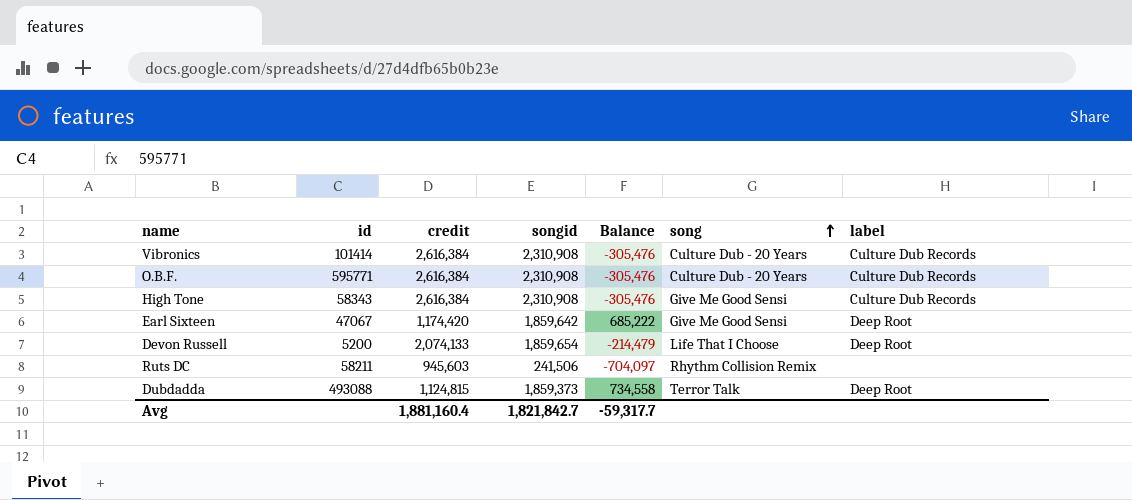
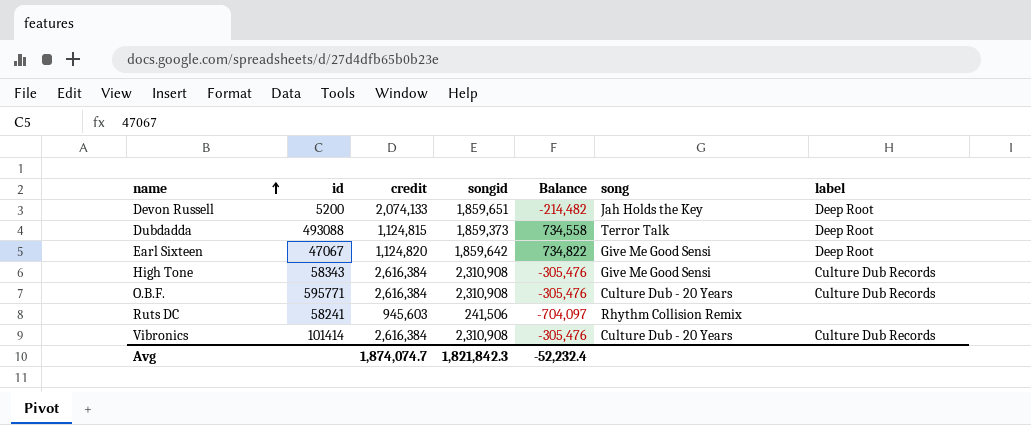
row order: song ascending -> name ascending
Devon Russell | songid: 1,859,654 -> 1,859,651
Devon Russell | Balance: -214,479 -> -214,482
Devon Russell | song: Life That I Choose -> Jah Holds the Key
Earl Sixteen | credit: 1,174,420 -> 1,124,820
Earl Sixteen | Balance: 685,222 -> 734,822
Ruts DC | id: 58211 -> 58241
Avg | credit: 1,881,160.4 -> 1,874,074.7
Avg | songid: 1,821,842.7 -> 1,821,842.3
Avg | Balance: -59,317.7 -> -52,232.4

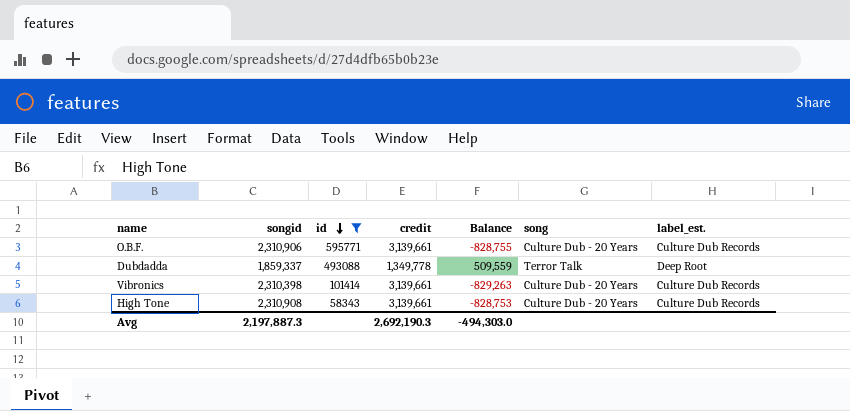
filter: none -> id >= 58343
row order: name ascending -> id descending
column songid | position: 4 -> 2
column name: label -> label_est.
O.B.F. | songid: 2,310,908 -> 2,310,906
O.B.F. | credit: 2,616,384 -> 3,139,661
O.B.F. | Balance: -305,476 -> -828,755
Dubdadda | songid: 1,859,373 -> 1,859,337
Dubdadda | credit: 1,124,815 -> 1,349,778
Dubdadda | Balance: 734,558 -> 509,559
Vibronics | songid: 2,310,908 -> 2,310,398
Vibronics | credit: 2,616,384 -> 3,139,661
Vibronics | Balance: -305,476 -> -829,263
High Tone | credit: 2,616,384 -> 3,139,661
High Tone | Balance: -305,476 -> -828,753
High Tone | song: Give Me Good Sensi -> Culture Dub - 20 Years
Avg | songid: 1,821,842.3 -> 2,197,887.3
Avg | credit: 1,874,074.7 -> 2,692,190.3
Avg | Balance: -52,232.4 -> -494,303.0

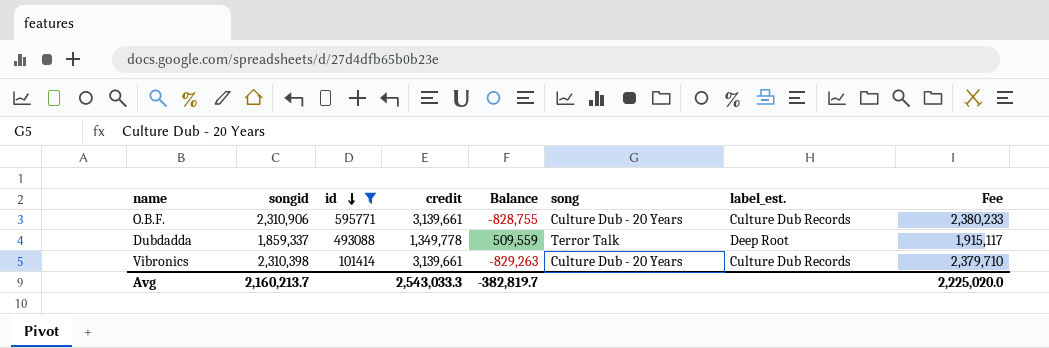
column Fee | formula: none -> [songid] * 1.03
row High Tone: 2,310,908 | 58343 | 3,139,661 | -828,753 | Culture Dub - 20 Years | Culture Dub Records -> none
Avg | songid: 2,197,887.3 -> 2,160,213.7
Avg | credit: 2,692,190.3 -> 2,543,033.3
Avg | Balance: -494,303.0 -> -382,819.7

